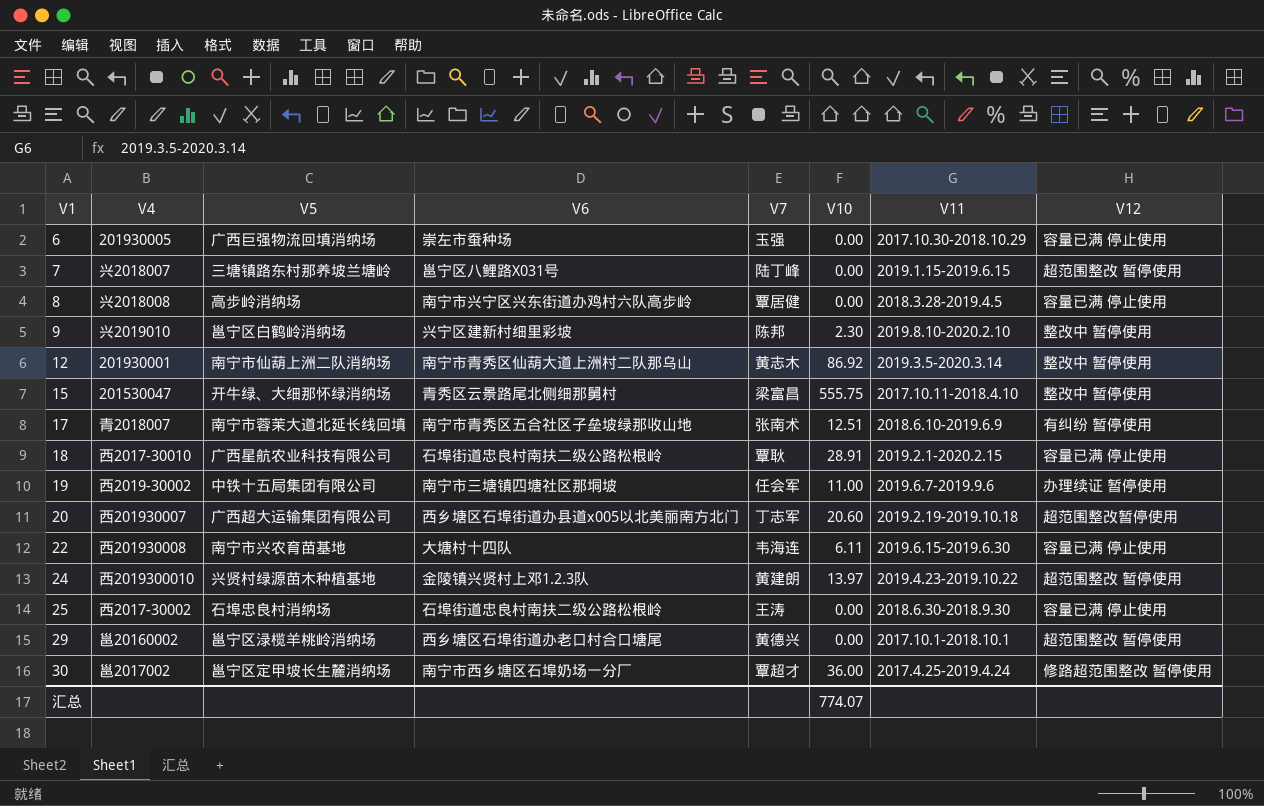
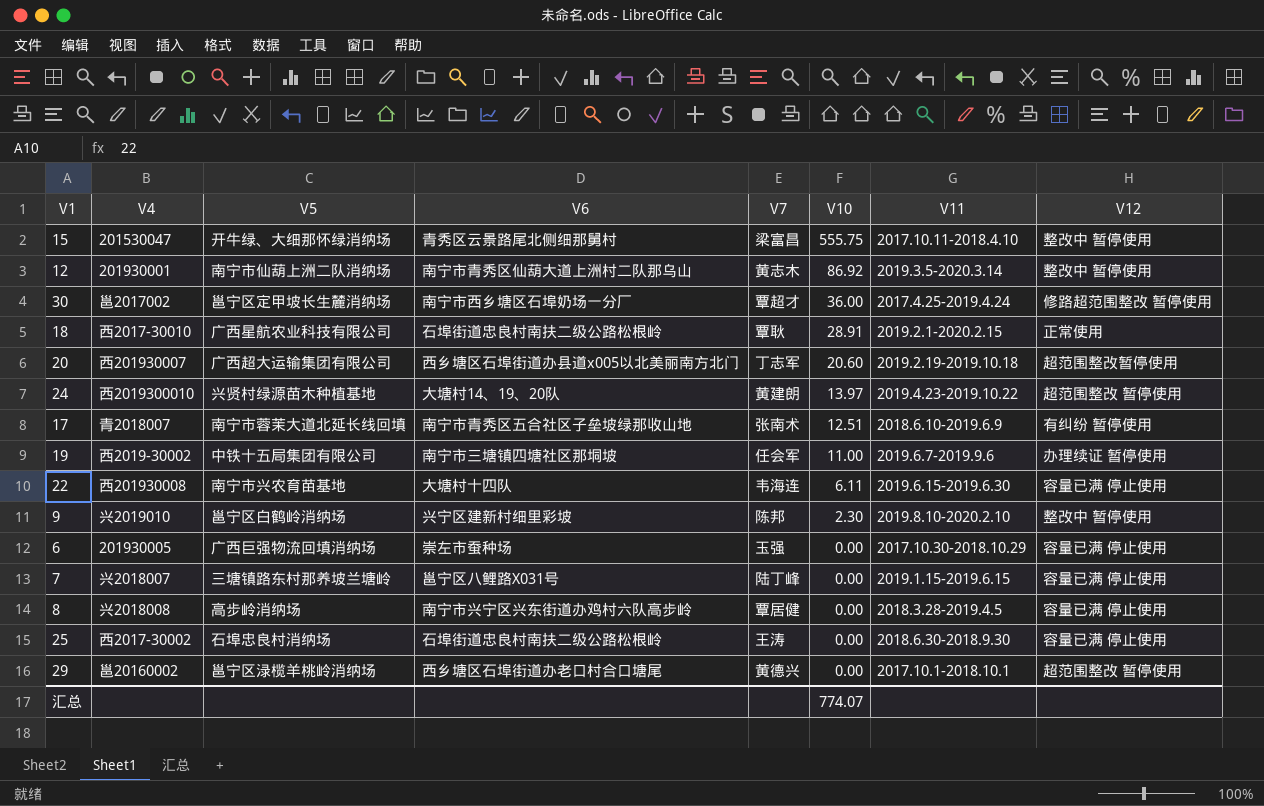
row order: V1 ascending -> V10 descending
18 | V12: 容量已满 停止使用 -> 正常使用
24 | V6: 金陵镇兴贤村上邓1.2.3队 -> 大塘村14、19、20队
7 | V12: 超范围整改 暂停使用 -> 容量已满 停止使用

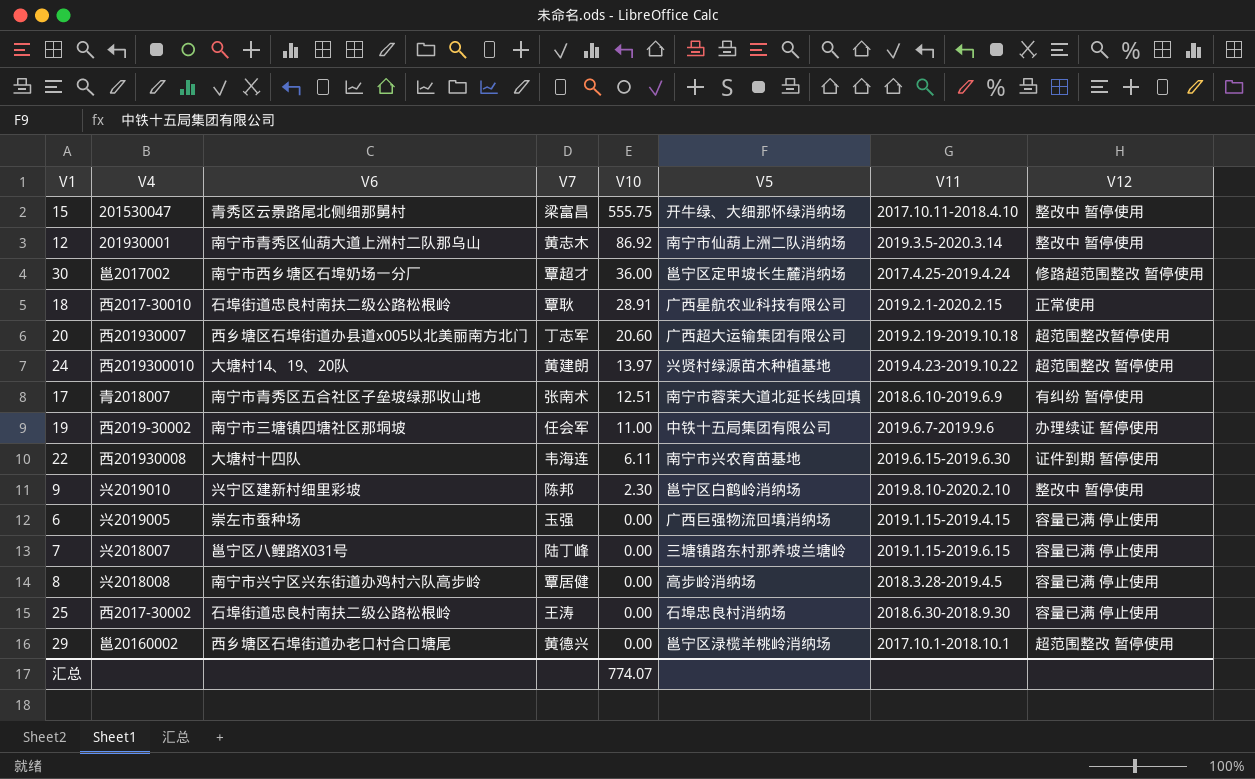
column V5 | position: 3 -> 6
22 | V12: 容量已满 停止使用 -> 证件到期 暂停使用
6 | V4: 201930005 -> 兴2019005
6 | V11: 2017.10.30-2018.10.29 -> 2019.1.15-2019.4.15

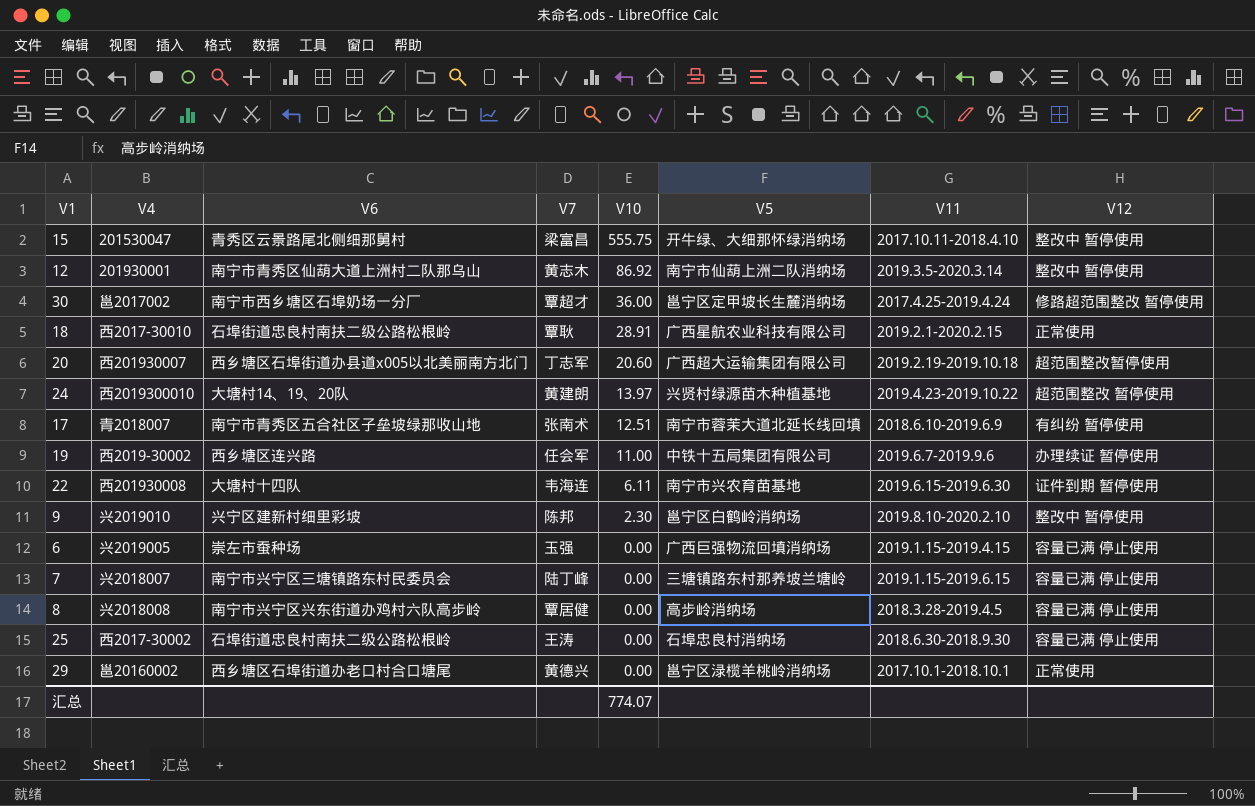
19 | V6: 南宁市三塘镇四塘社区那垌坡 -> 西乡塘区连兴路
7 | V6: 邕宁区八鲤路X031号 -> 南宁市兴宁区三塘镇路东村民委员会
29 | V12: 超范围整改 暂停使用 -> 正常使用

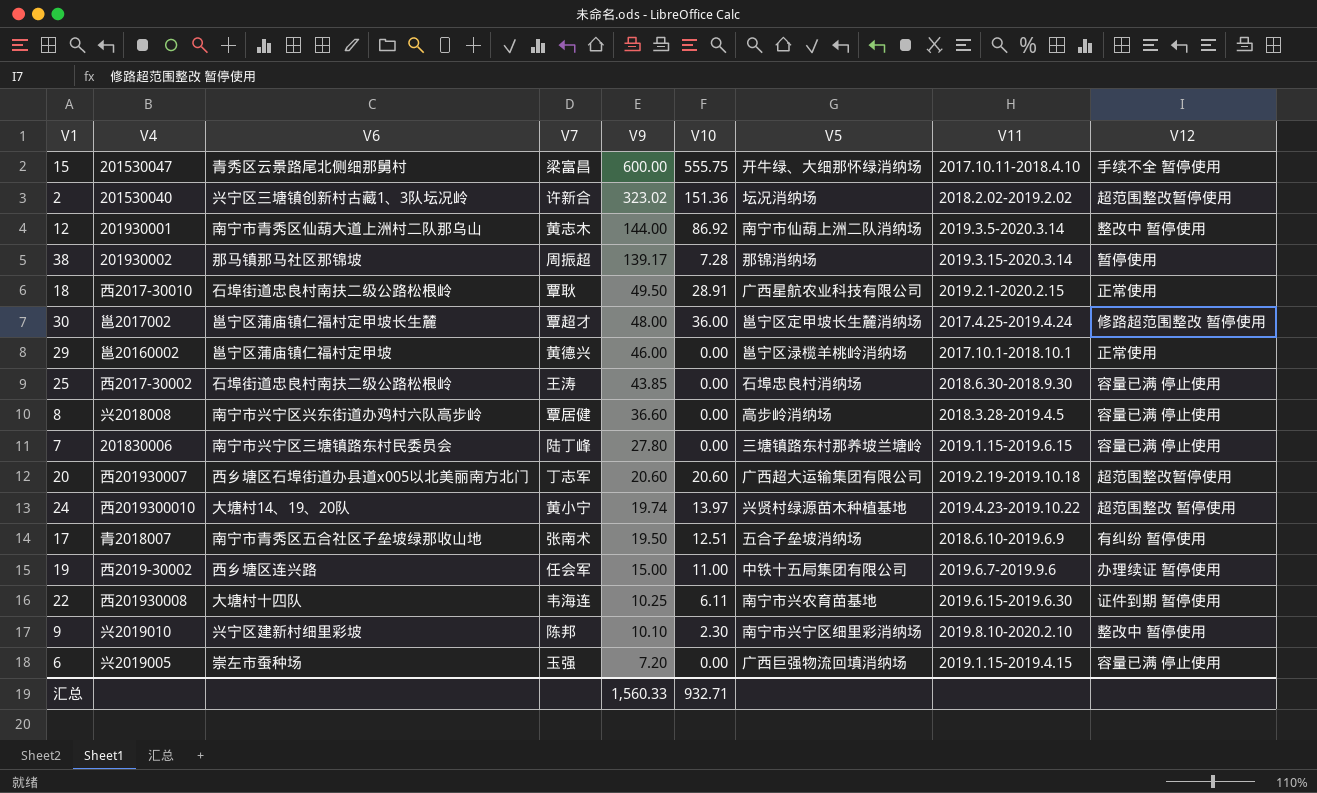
row order: V10 descending -> V9 descending
column V9 | position: none -> 5
15 | V12: 整改中 暂停使用 -> 手续不全 暂停使用
row 2: none -> 201530040 | 兴宁区三塘镇创新村古藏1、3队坛况岭 | 许新合 | 323.02 | 151.36 | 坛况消纳场 | 2018.2.02-2019.2.02 | 超范围整改暂停使用
row 38: none -> 201930002 | 那马镇那马社区那锦坡 | 周振超 | 139.17 | 7.28 | 那锦消纳场 | 2019.3.15-2020.3.14 | 暂停使用
30 | V6: 南宁市西乡塘区石埠奶场一分厂 -> 邕宁区蒲庙镇仁福村定甲坡长生麓
29 | V6: 西乡塘区石埠街道办老口村合口塘尾 -> 邕宁区蒲庙镇仁福村定甲坡
7 | V4: 兴2018007 -> 201830006
24 | V7: 黄建朗 -> 黄小宁
17 | V5: 南宁市蓉茉大道北延长线回填 -> 五合子垒坡消纳场
9 | V5: 邕宁区白鹤岭消纳场 -> 南宁市兴宁区细里彩消纳场
汇总 | V10: 774.07 -> 932.71

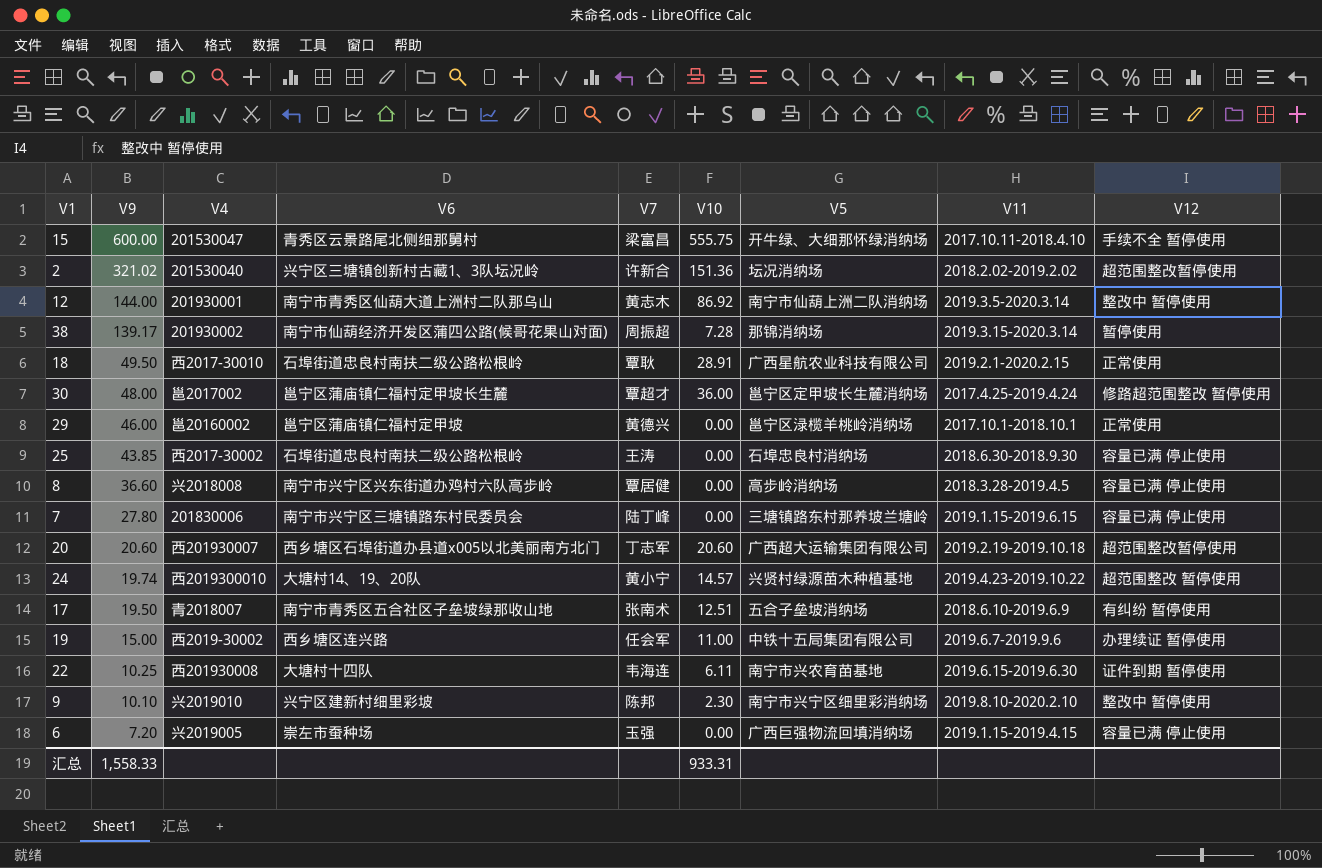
column V9 | position: 5 -> 2
2 | V9: 323.02 -> 321.02
38 | V6: 那马镇那马社区那锦坡 -> 南宁市仙葫经济开发区蒲四公路(候哥花果山对面)
24 | V10: 13.97 -> 14.57
汇总 | V9: 1,560.33 -> 1,558.33
汇总 | V10: 932.71 -> 933.31

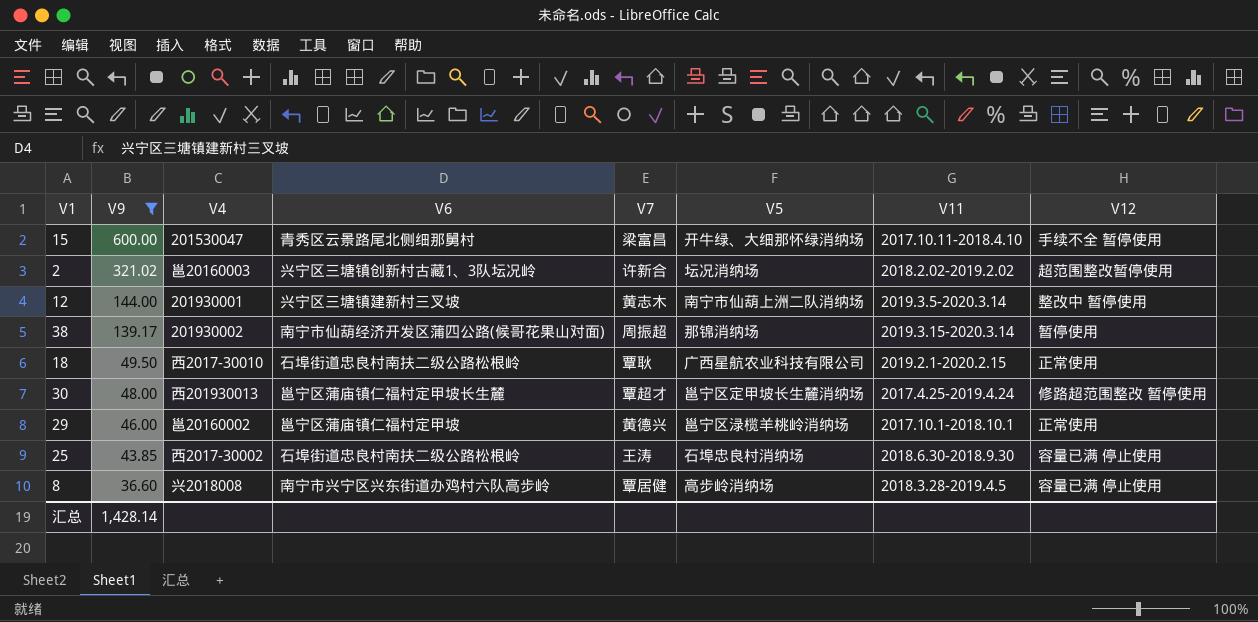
filter: none -> V9 >= 36.60
column V10 | position: 6 -> none
2 | V4: 201530040 -> 邕20160003
12 | V6: 南宁市青秀区仙葫大道上洲村二队那乌山 -> 兴宁区三塘镇建新村三叉坡
30 | V4: 邕2017002 -> 西201930013
汇总 | V9: 1,558.33 -> 1,428.14

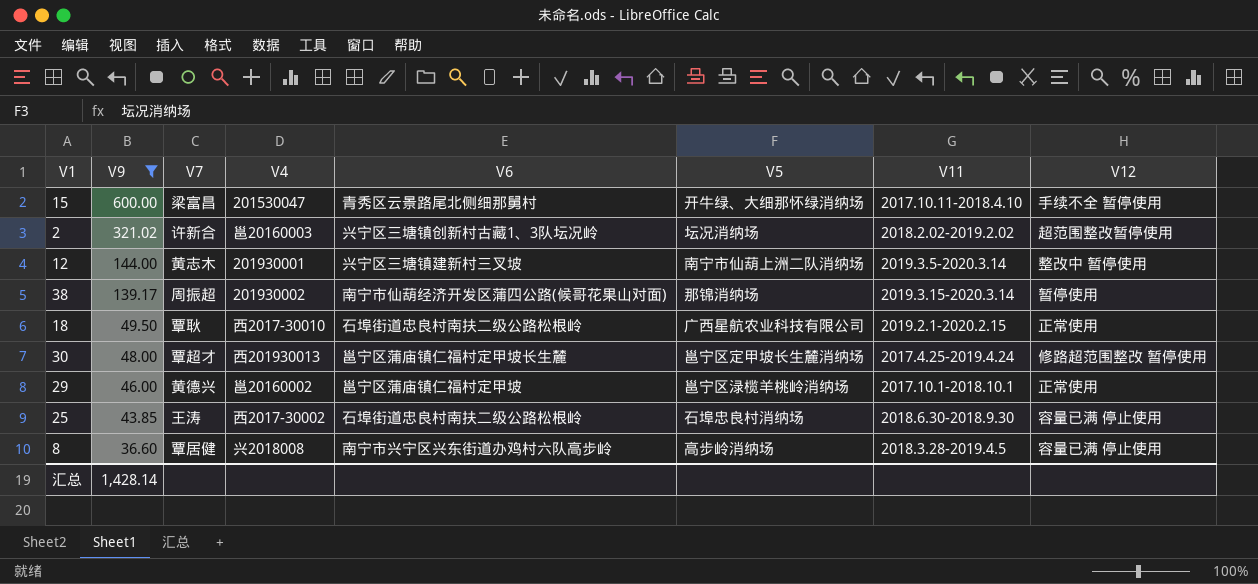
column V7 | position: 5 -> 3

